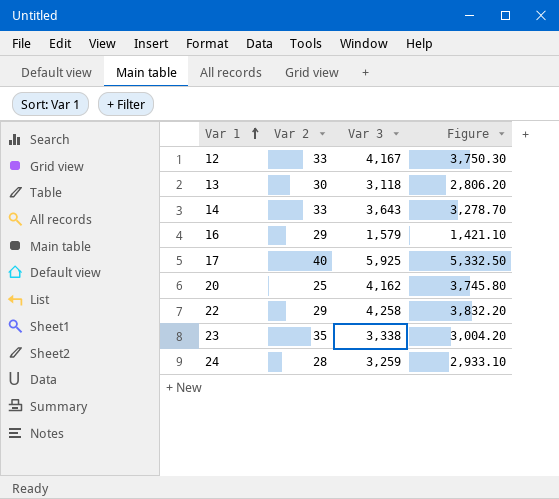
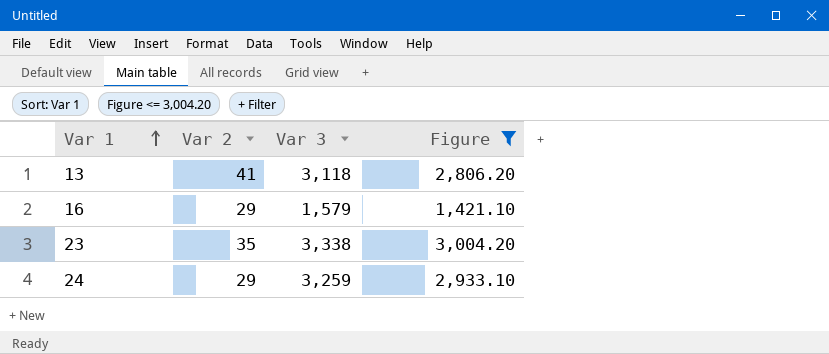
filter: none -> Figure <= 3,004.20
13 | Var 2: 30 -> 41
24 | Var 2: 28 -> 29

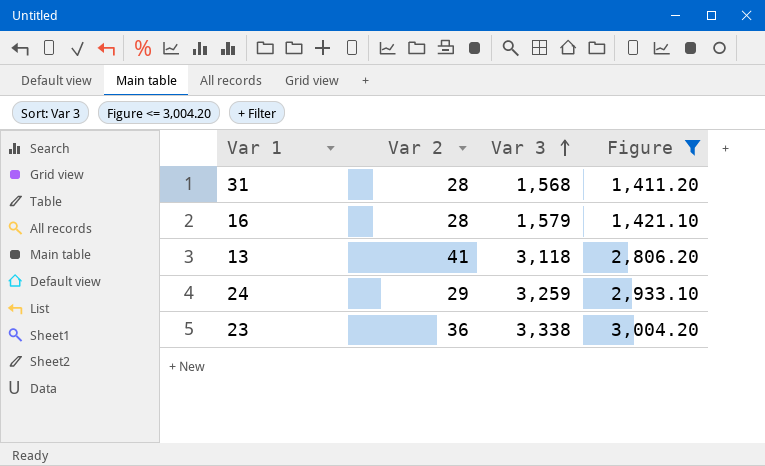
row order: Var 1 ascending -> Var 3 ascending
row 31: none -> 28 | 1,568 | 1,411.20
16 | Var 2: 29 -> 28
23 | Var 2: 35 -> 36

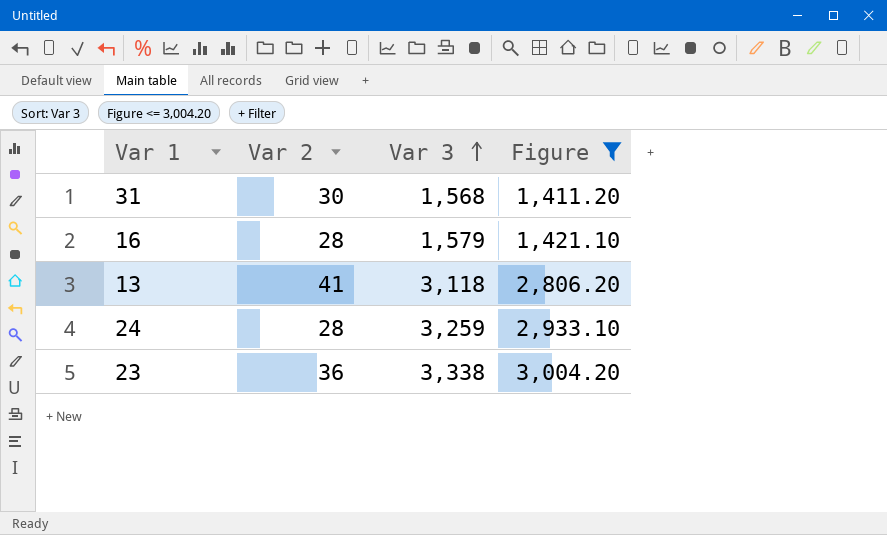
31 | Var 2: 28 -> 30
24 | Var 2: 29 -> 28

